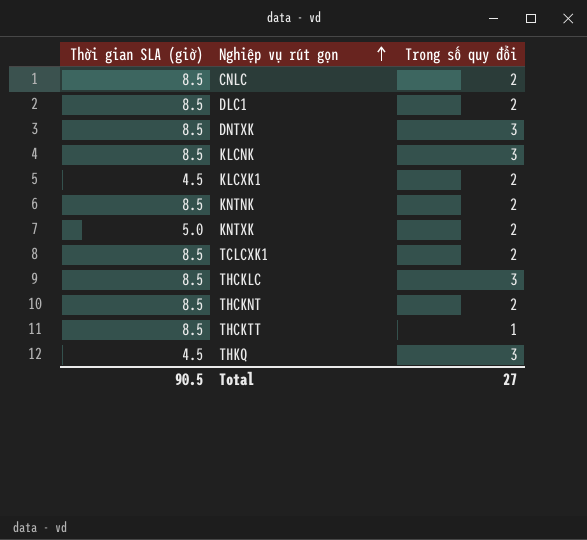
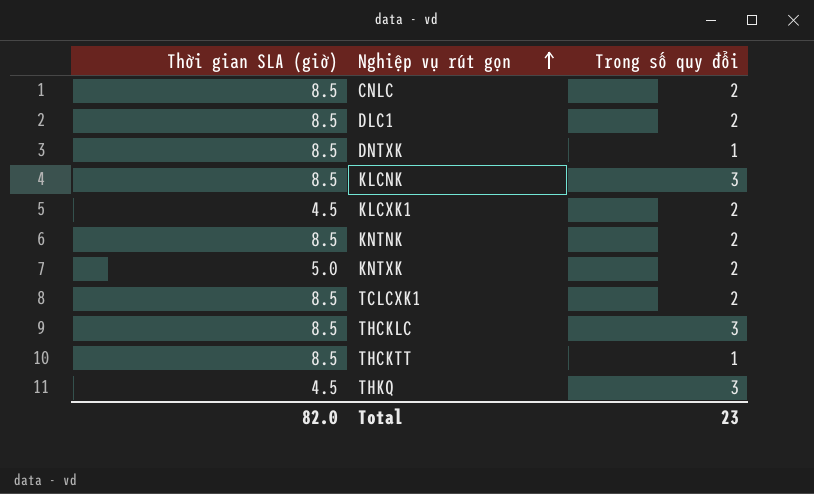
row THCKNT: 8.5 | 2 -> none
DNTXK | Trong số quy đổi: 3 -> 1
Total | Thời gian SLA (giờ): 90.5 -> 82.0
Total | Trong số quy đổi: 27 -> 23

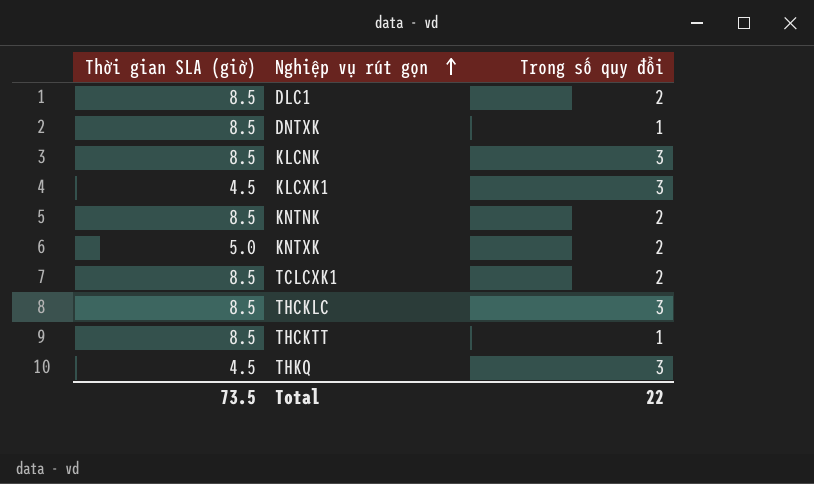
row CNLC: 8.5 | 2 -> none
KLCXK1 | Trong số quy đổi: 2 -> 3
Total | Thời gian SLA (giờ): 82.0 -> 73.5
Total | Trong số quy đổi: 23 -> 22

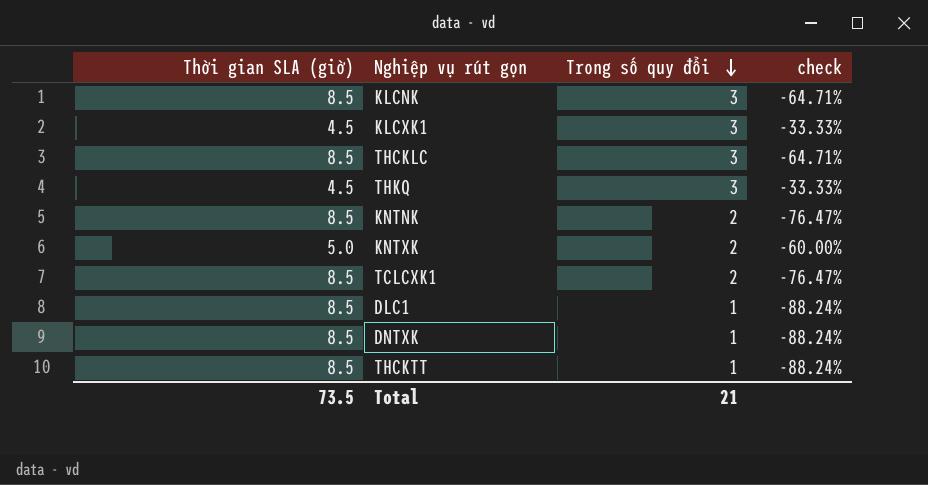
row order: Nghiệp vụ rút gọn ascending -> Trong số quy đổi descending
column check | formula: none -> ([Trong số quy đổi] - [Thời gian SLA (giờ)]) / [Thời gian SLA (giờ)]
DLC1 | Trong số quy đổi: 2 -> 1
Total | Trong số quy đổi: 22 -> 21

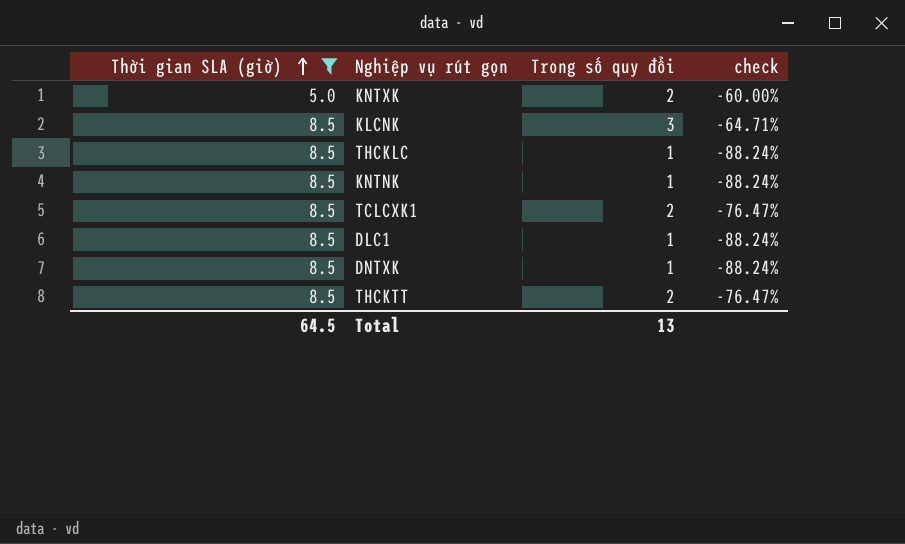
filter: none -> Thời gian SLA (giờ) != 4.5
row order: Trong số quy đổi descending -> Thời gian SLA (giờ) ascending
THCKLC | Trong số quy đổi: 3 -> 1
THCKLC | check: -64.71% -> -88.24%
KNTNK | Trong số quy đổi: 2 -> 1
KNTNK | check: -76.47% -> -88.24%
THCKTT | Trong số quy đổi: 1 -> 2
THCKTT | check: -88.24% -> -76.47%
Total | Thời gian SLA (giờ): 73.5 -> 64.5
Total | Trong số quy đổi: 21 -> 13

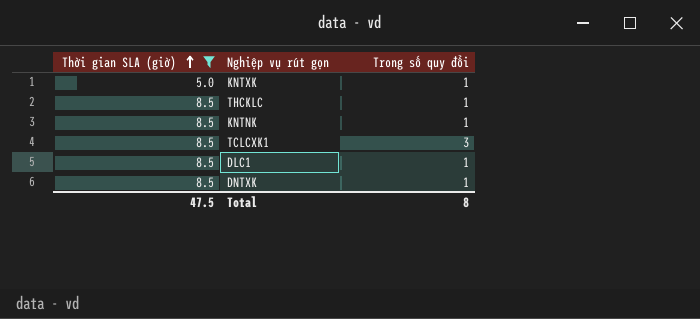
column check | formula: ([Trong số quy đổi] - [Thời gian SLA (giờ)]) / [Thời gian SLA (giờ)] -> none
row KLCNK: 8.5 | 3 | -64.71% -> none
row THCKTT: 8.5 | 2 | -76.47% -> none
KNTXK | Trong số quy đổi: 2 -> 1
TCLCXK1 | Trong số quy đổi: 2 -> 3
Total | Thời gian SLA (giờ): 64.5 -> 47.5
Total | Trong số quy đổi: 13 -> 8

